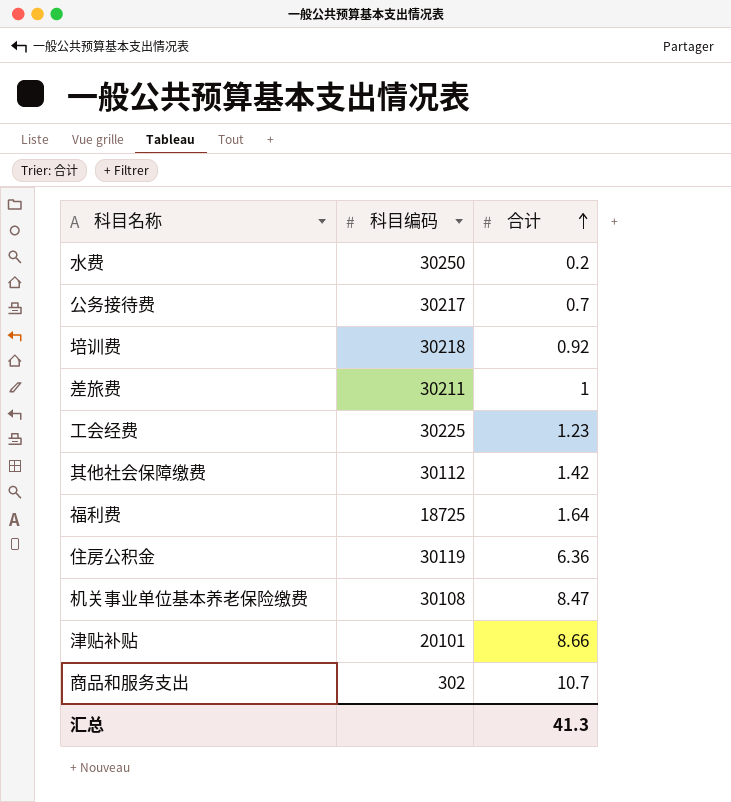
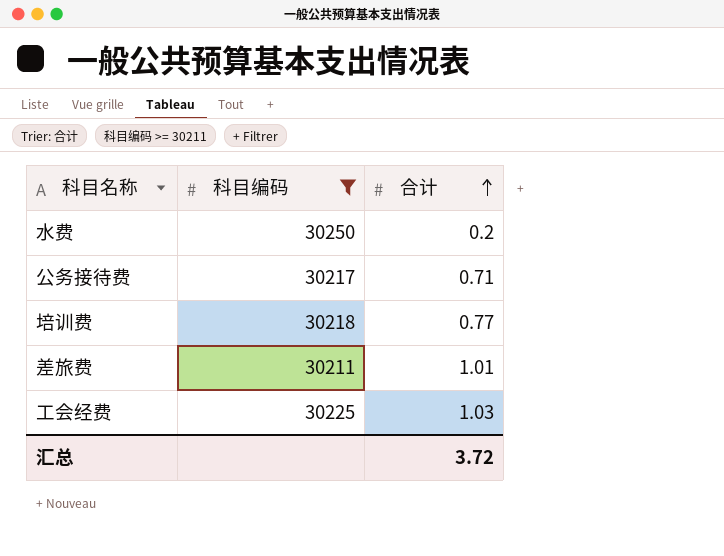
filter: none -> 科目编码 >= 30211
公务接待费 | 合计: 0.7 -> 0.71
培训费 | 合计: 0.92 -> 0.77
差旅费 | 合计: 1 -> 1.01
工会经费 | 合计: 1.23 -> 1.03
汇总 | 合计: 41.3 -> 3.72

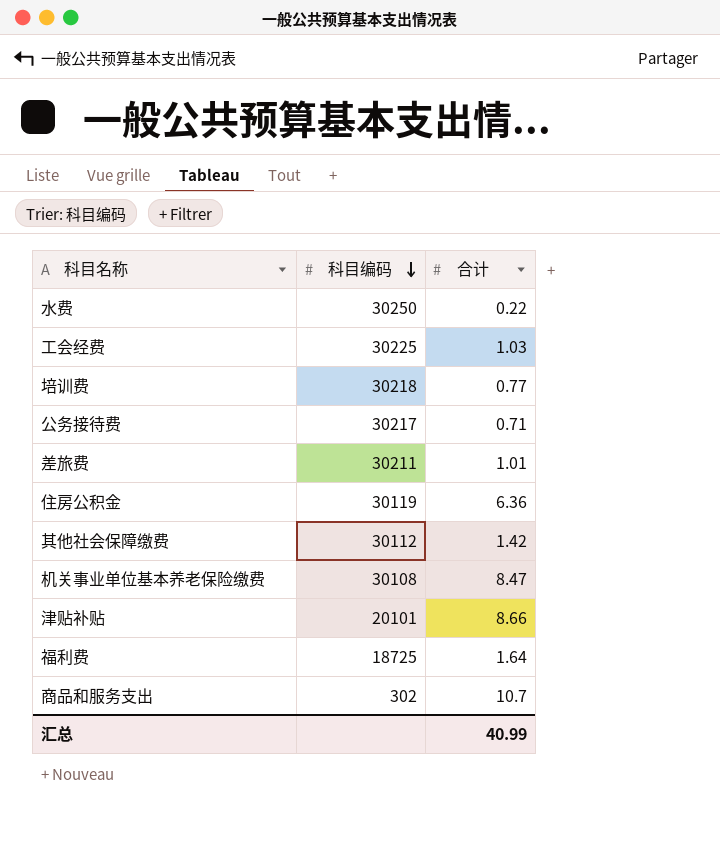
filter: 科目编码 >= 30211 -> none
row order: 合计 ascending -> 科目编码 descending
水费 | 合计: 0.2 -> 0.22
汇总 | 合计: 3.72 -> 40.99

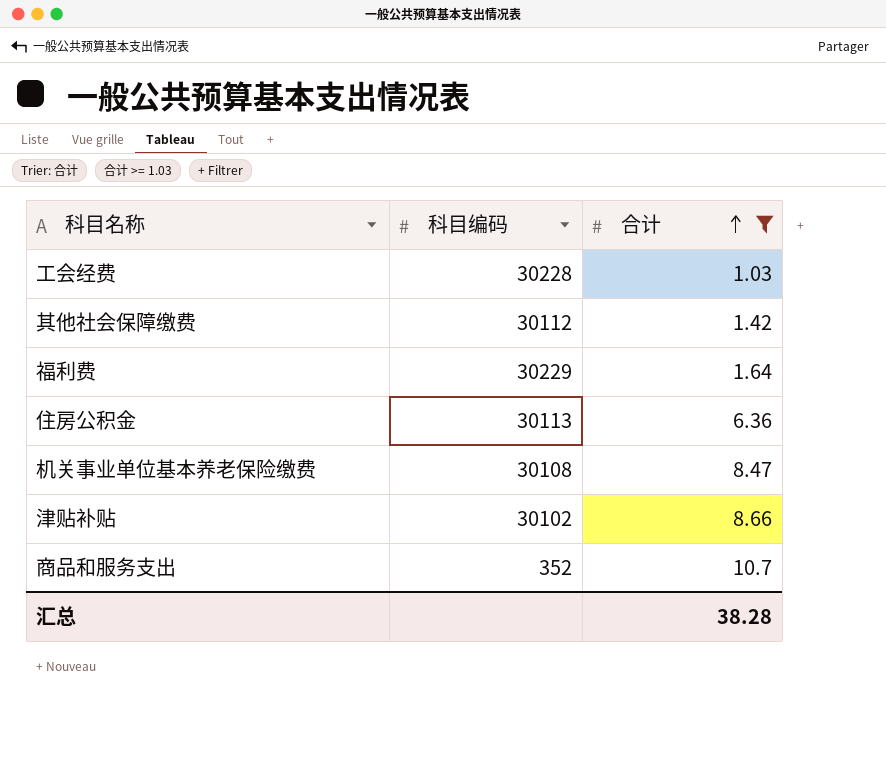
filter: none -> 合计 >= 1.03
row order: 科目编码 descending -> 合计 ascending
工会经费 | 科目编码: 30225 -> 30228
福利费 | 科目编码: 18725 -> 30229
住房公积金 | 科目编码: 30119 -> 30113
津贴补贴 | 科目编码: 20101 -> 30102
商品和服务支出 | 科目编码: 302 -> 352
汇总 | 合计: 40.99 -> 38.28

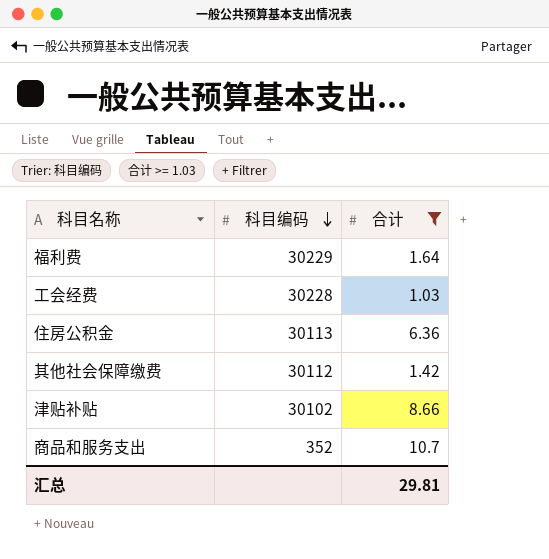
row order: 合计 ascending -> 科目编码 descending
row 机关事业单位基本养老保险缴费: 30108 | 8.47 -> none
汇总 | 合计: 38.28 -> 29.81

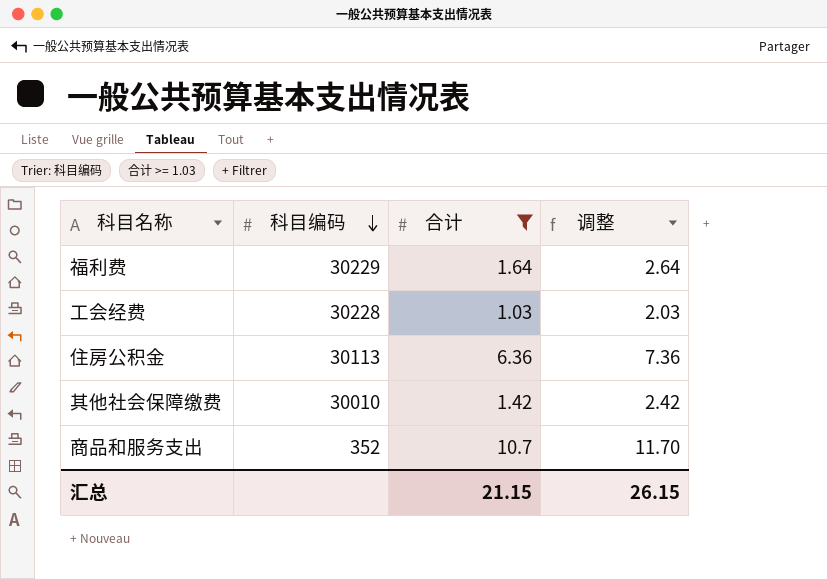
column 调整 | formula: none -> [合计] + 1
row 津贴补贴: 30102 | 8.66 -> none
其他社会保障缴费 | 科目编码: 30112 -> 30010
汇总 | 合计: 29.81 -> 21.15

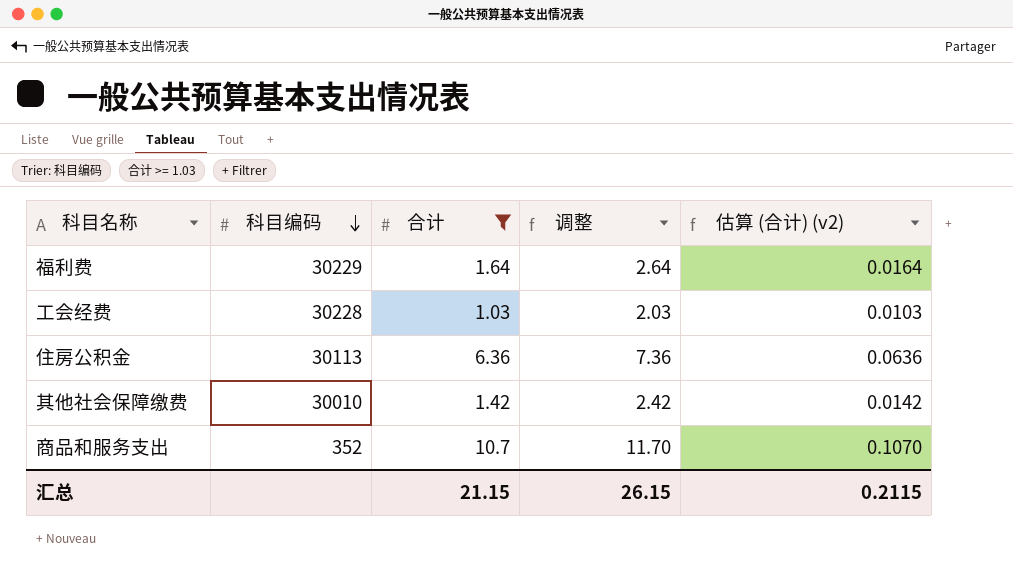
column 估算 (合计) (v2) | formula: none -> [合计] * 0.01

